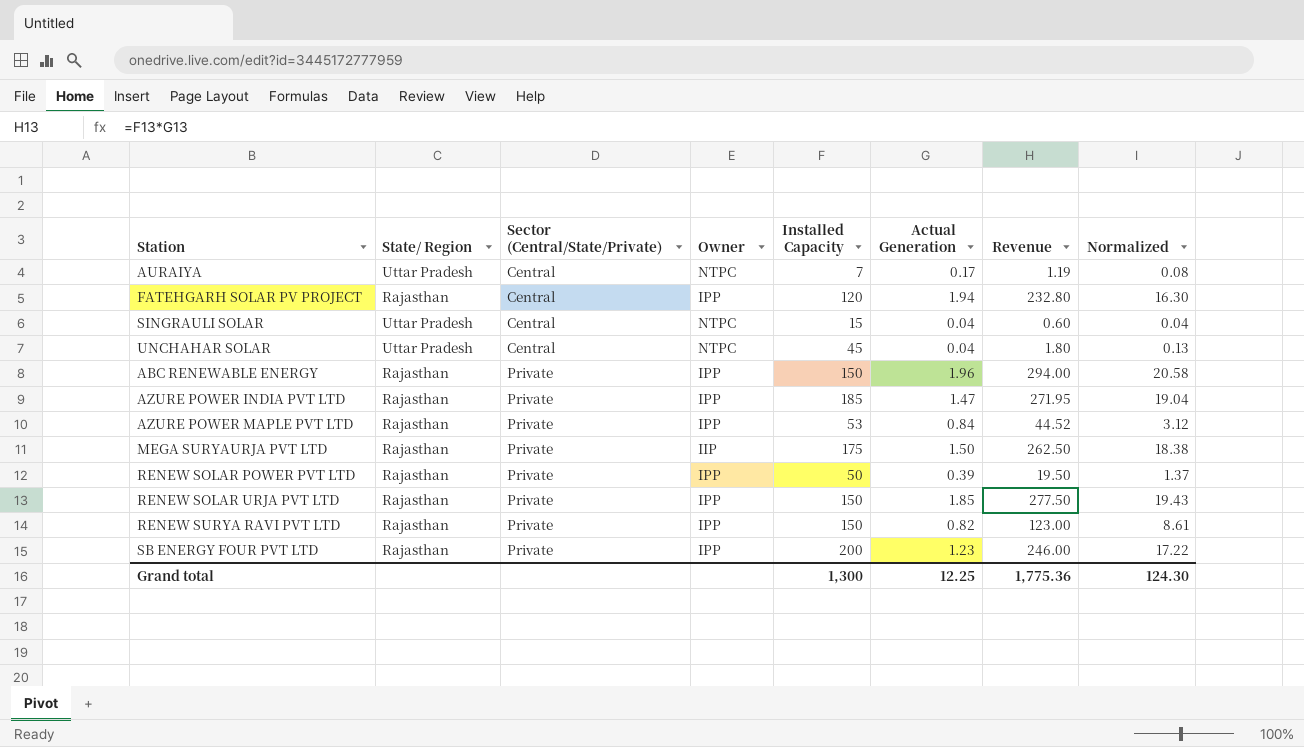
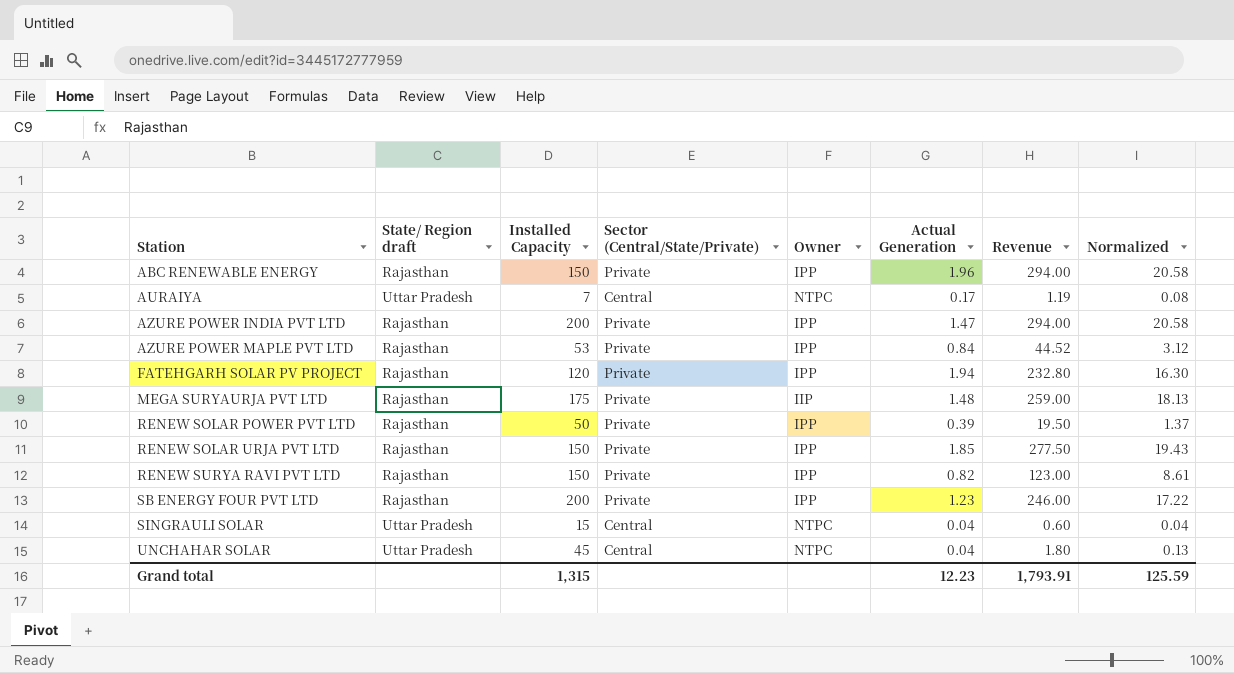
row order: Sector (Central/State/Private) ascending -> Station ascending
column name: State/ Region -> State/ Region draft
column Installed Capacity | position: 5 -> 3
AZURE POWER INDIA PVT LTD | Installed Capacity: 185 -> 200
AZURE POWER INDIA PVT LTD | Revenue: 271.95 -> 294.00
AZURE POWER INDIA PVT LTD | Normalized: 19.04 -> 20.58
FATEHGARH SOLAR PV PROJECT | Sector (Central/State/Private): Central -> Private
MEGA SURYAURJA PVT LTD | Actual Generation: 1.50 -> 1.48
MEGA SURYAURJA PVT LTD | Revenue: 262.50 -> 259.00
MEGA SURYAURJA PVT LTD | Normalized: 18.38 -> 18.13
Grand total | Installed Capacity: 1,300 -> 1,315
Grand total | Actual Generation: 12.25 -> 12.23
Grand total | Revenue: 1,775.36 -> 1,793.91
Grand total | Normalized: 124.30 -> 125.59

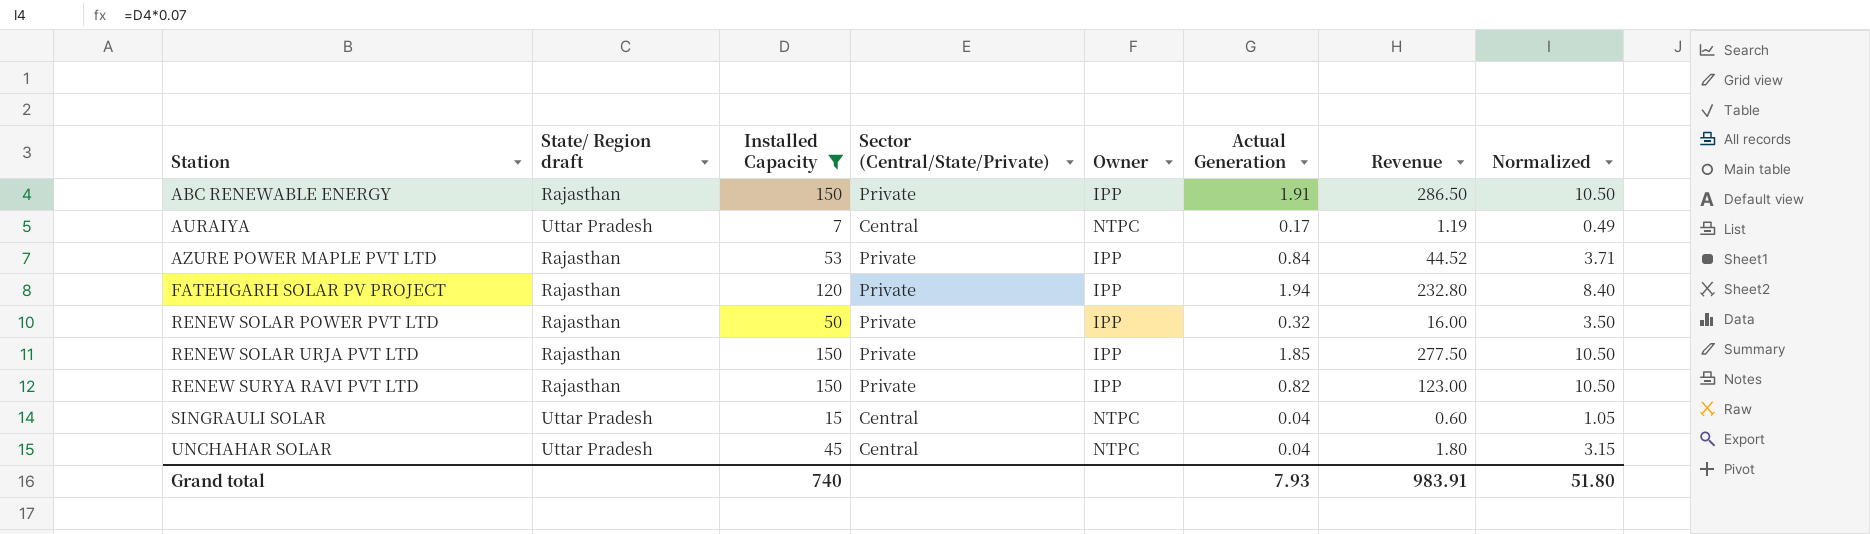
filter: none -> Installed Capacity <= 150
column Normalized | formula: [Revenue] * 0.07 -> [Installed Capacity] * 0.07
ABC RENEWABLE ENERGY | Actual Generation: 1.96 -> 1.91
ABC RENEWABLE ENERGY | Revenue: 294.00 -> 286.50
RENEW SOLAR POWER PVT LTD | Actual Generation: 0.39 -> 0.32
RENEW SOLAR POWER PVT LTD | Revenue: 19.50 -> 16.00
Grand total | Installed Capacity: 1,315 -> 740
Grand total | Actual Generation: 12.23 -> 7.93
Grand total | Revenue: 1,793.91 -> 983.91
Grand total | Normalized: 125.59 -> 51.80

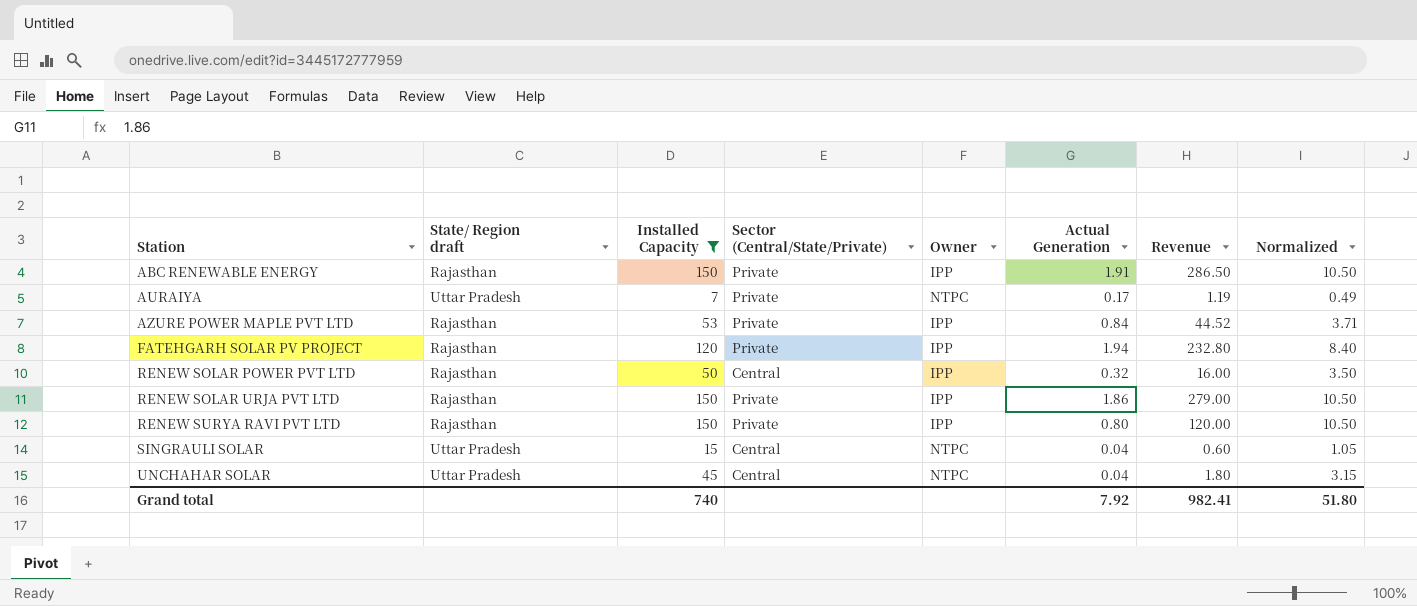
AURAIYA | Sector (Central/State/Private): Central -> Private
RENEW SOLAR POWER PVT LTD | Sector (Central/State/Private): Private -> Central
RENEW SOLAR URJA PVT LTD | Actual Generation: 1.85 -> 1.86
RENEW SOLAR URJA PVT LTD | Revenue: 277.50 -> 279.00
RENEW SURYA RAVI PVT LTD | Actual Generation: 0.82 -> 0.80
RENEW SURYA RAVI PVT LTD | Revenue: 123.00 -> 120.00
Grand total | Actual Generation: 7.93 -> 7.92
Grand total | Revenue: 983.91 -> 982.41

